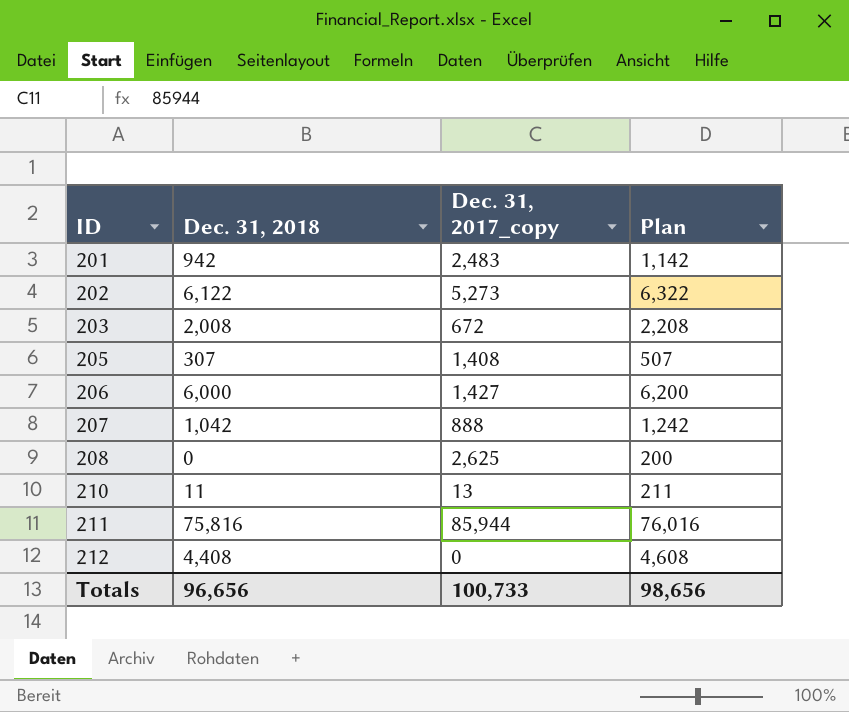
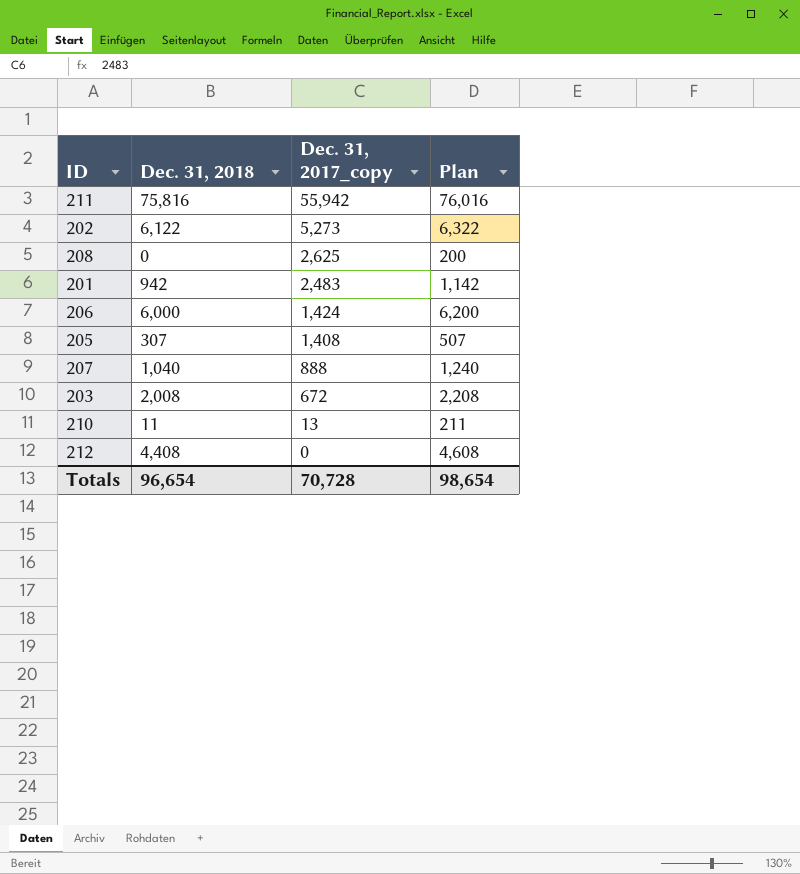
row order: ID ascending -> Dec. 31, 2017_copy descending
211 | Dec. 31, 2017_copy: 85,944 -> 55,942
206 | Dec. 31, 2017_copy: 1,427 -> 1,424
207 | Dec. 31, 2018: 1,042 -> 1,040
207 | Plan: 1,242 -> 1,240
Totals | Dec. 31, 2018: 96,656 -> 96,654
Totals | Dec. 31, 2017_copy: 100,733 -> 70,728
Totals | Plan: 98,656 -> 98,654

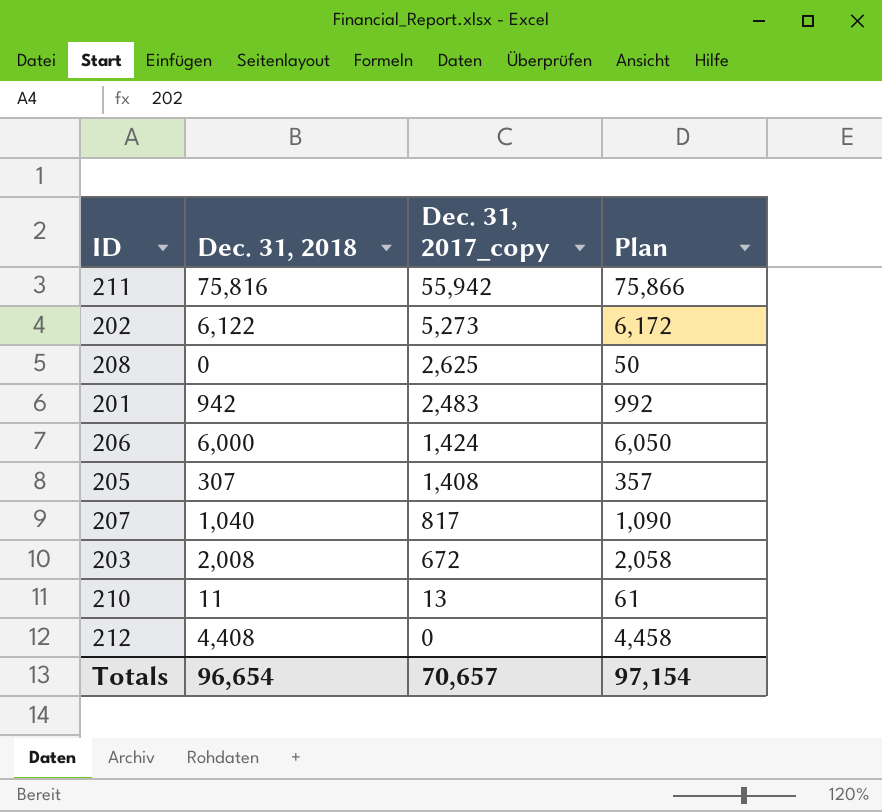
column Plan | formula: [Dec. 31, 2018] + 200 -> [Dec. 31, 2018] + 50
207 | Dec. 31, 2017_copy: 888 -> 817
Totals | Dec. 31, 2017_copy: 70,728 -> 70,657
Totals | Plan: 98,654 -> 97,154

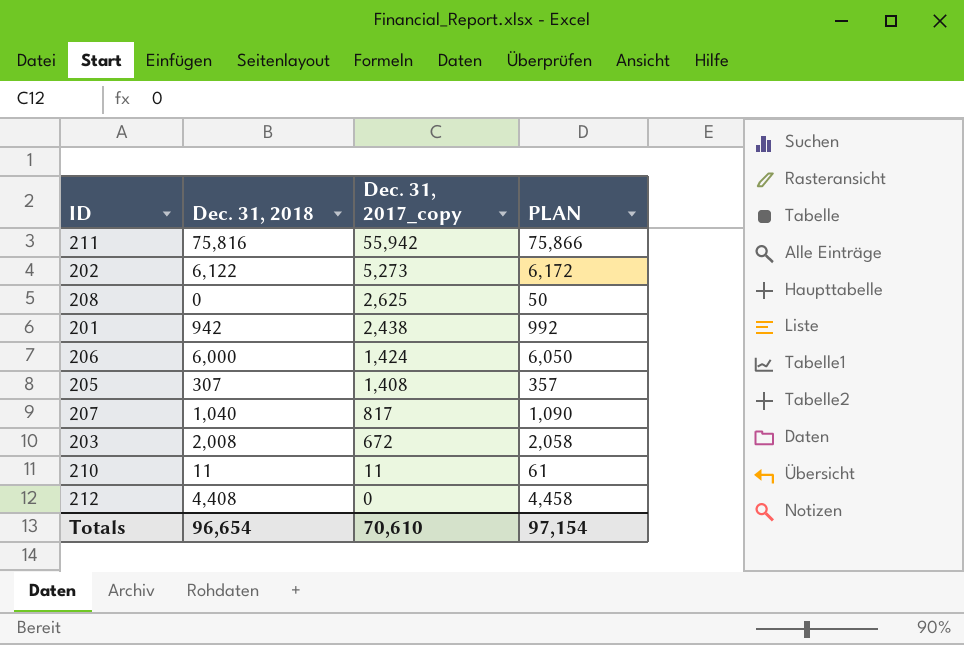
column name: Plan -> PLAN
201 | Dec. 31, 2017_copy: 2,483 -> 2,438
210 | Dec. 31, 2017_copy: 13 -> 11
Totals | Dec. 31, 2017_copy: 70,657 -> 70,610

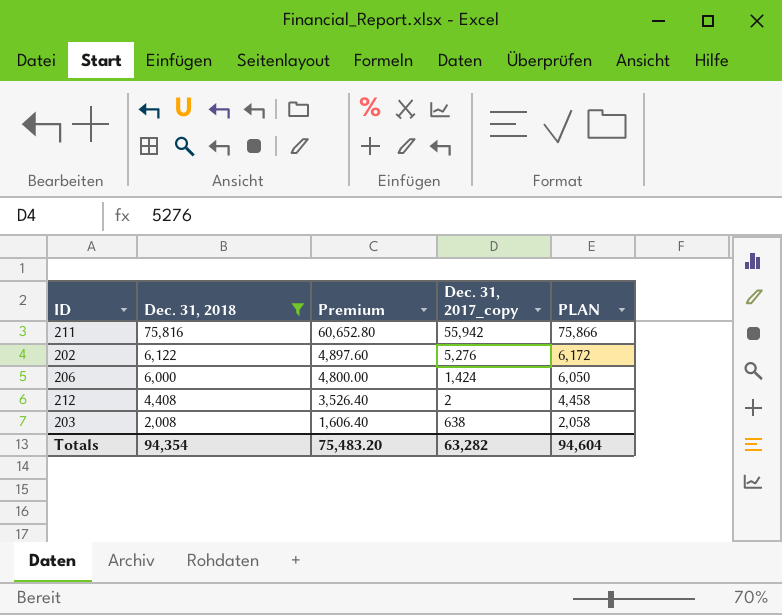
filter: none -> Dec. 31, 2018 >= 2,008
row order: Dec. 31, 2017_copy descending -> Dec. 31, 2018 descending
column Premium | formula: none -> [Dec. 31, 2018] * 0.8
202 | Dec. 31, 2017_copy: 5,273 -> 5,276
212 | Dec. 31, 2017_copy: 0 -> 2
203 | Dec. 31, 2017_copy: 672 -> 638
Totals | Dec. 31, 2018: 96,654 -> 94,354
Totals | Dec. 31, 2017_copy: 70,610 -> 63,282
Totals | PLAN: 97,154 -> 94,604

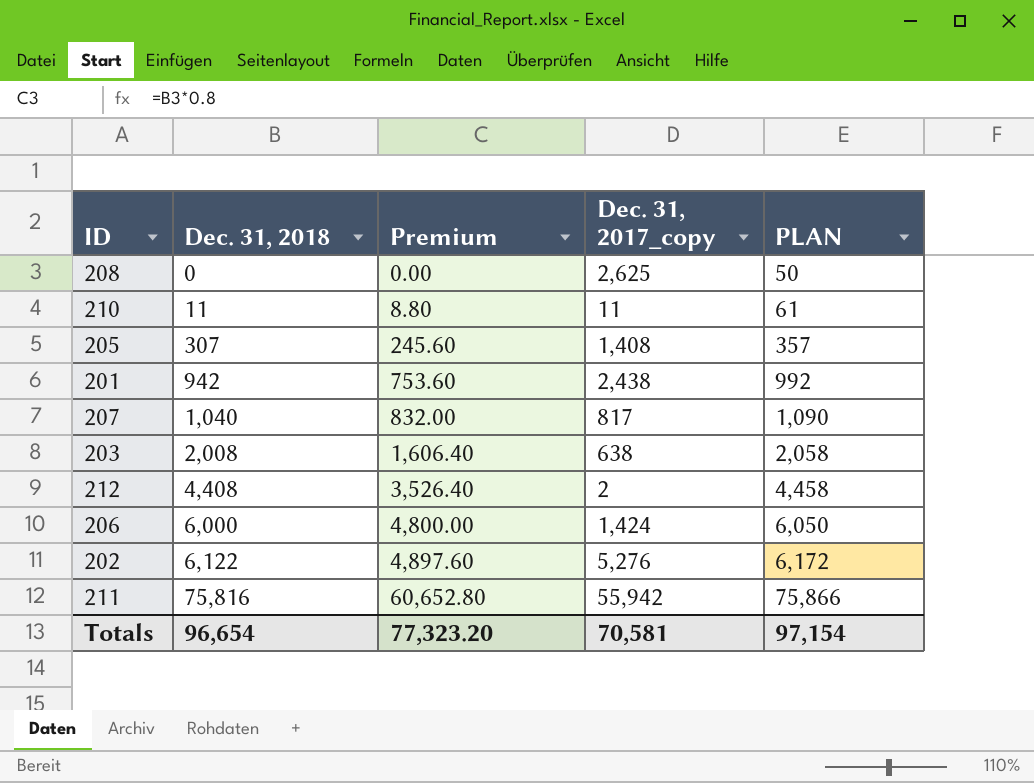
filter: Dec. 31, 2018 >= 2,008 -> none
row order: Dec. 31, 2018 descending -> Dec. 31, 2018 ascending
Totals | Dec. 31, 2018: 94,354 -> 96,654
Totals | Premium: 75,483.20 -> 77,323.20
Totals | Dec. 31, 2017_copy: 63,282 -> 70,581
Totals | PLAN: 94,604 -> 97,154

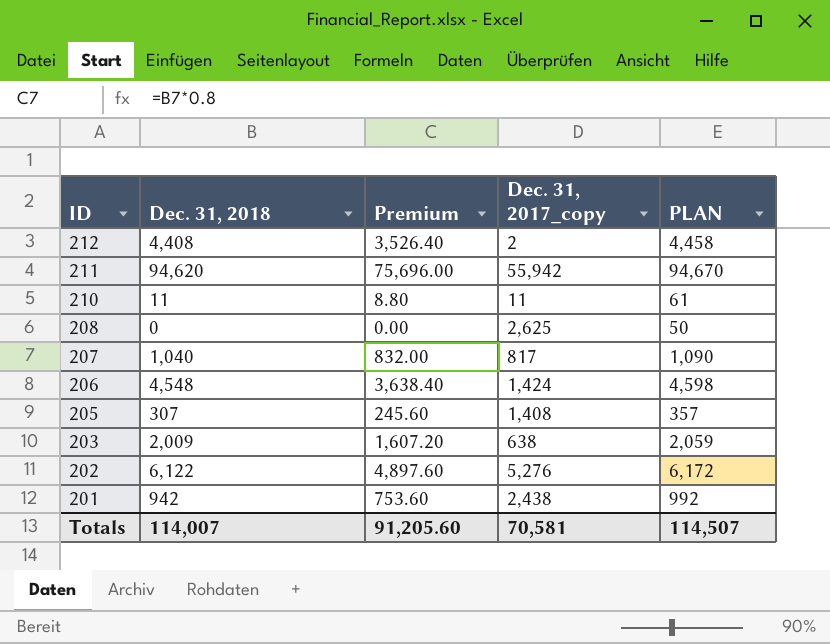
row order: Dec. 31, 2018 ascending -> ID descending
211 | Dec. 31, 2018: 75,816 -> 94,620
211 | Premium: 60,652.80 -> 75,696.00
211 | PLAN: 75,866 -> 94,670
206 | Dec. 31, 2018: 6,000 -> 4,548
206 | Premium: 4,800.00 -> 3,638.40
206 | PLAN: 6,050 -> 4,598
203 | Dec. 31, 2018: 2,008 -> 2,009
203 | Premium: 1,606.40 -> 1,607.20
203 | PLAN: 2,058 -> 2,059
Totals | Dec. 31, 2018: 96,654 -> 114,007
Totals | Premium: 77,323.20 -> 91,205.60
Totals | PLAN: 97,154 -> 114,507

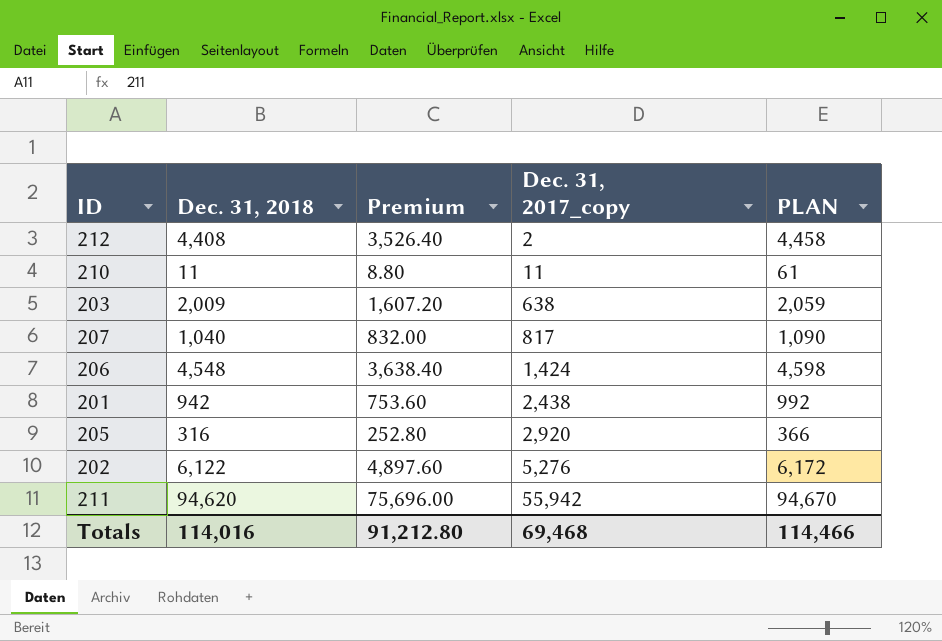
row order: ID descending -> Dec. 31, 2017_copy ascending
row 208: 0 | 0.00 | 2,625 | 50 -> none
205 | Dec. 31, 2018: 307 -> 316
205 | Premium: 245.60 -> 252.80
205 | Dec. 31, 2017_copy: 1,408 -> 2,920
205 | PLAN: 357 -> 366
Totals | Dec. 31, 2018: 114,007 -> 114,016
Totals | Premium: 91,205.60 -> 91,212.80
Totals | Dec. 31, 2017_copy: 70,581 -> 69,468
Totals | PLAN: 114,507 -> 114,466

